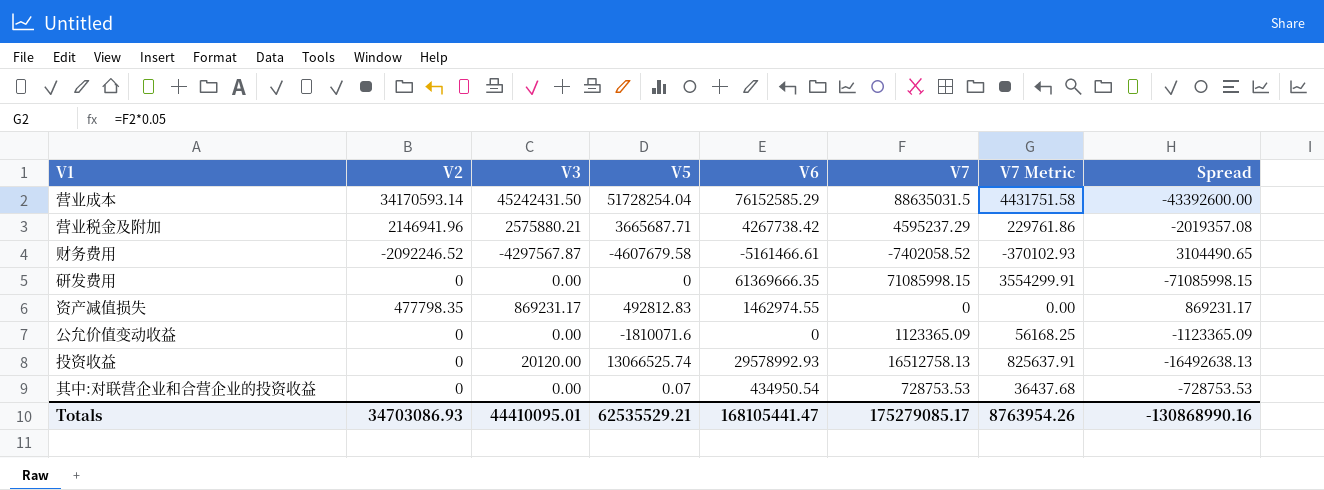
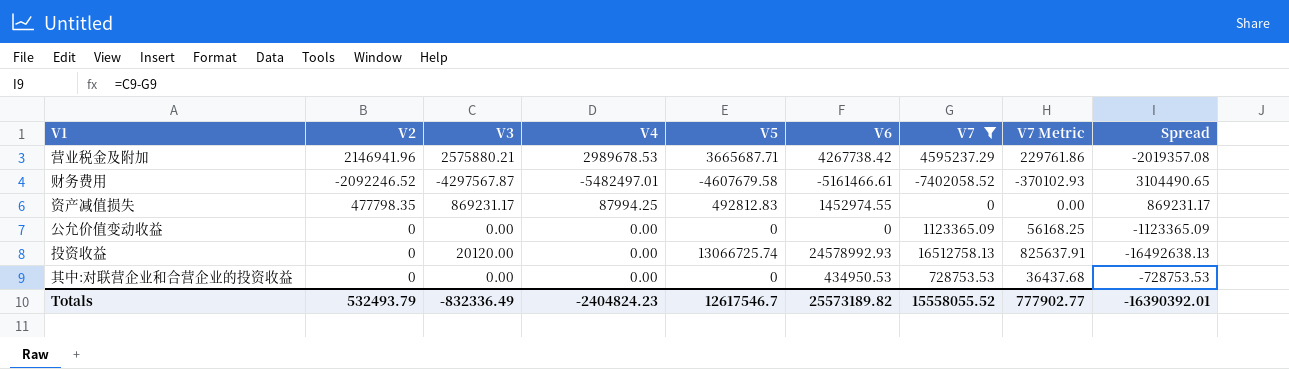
filter: none -> V7 <= 16512758.13
column V4 | position: none -> 4
资产减值损失 | V6: 1462974.55 -> 1452974.55
公允价值变动收益 | V5: -1810071.6 -> 0
投资收益 | V5: 13066525.74 -> 13066725.74
投资收益 | V6: 29578992.93 -> 24578992.93
其中:对联营企业和合营企业的投资收益 | V5: 0.07 -> 0
其中:对联营企业和合营企业的投资收益 | V6: 434950.54 -> 434950.53
Totals | V2: 34703086.93 -> 532493.79
Totals | V3: 44410095.01 -> -832336.49
Totals | V5: 62535529.21 -> 12617546.7
Totals | V6: 168105441.47 -> 25573189.82
Totals | V7: 175279085.17 -> 15558055.52
Totals | V7 Metric: 8763954.26 -> 777902.77
Totals | Spread: -130868990.16 -> -16390392.01

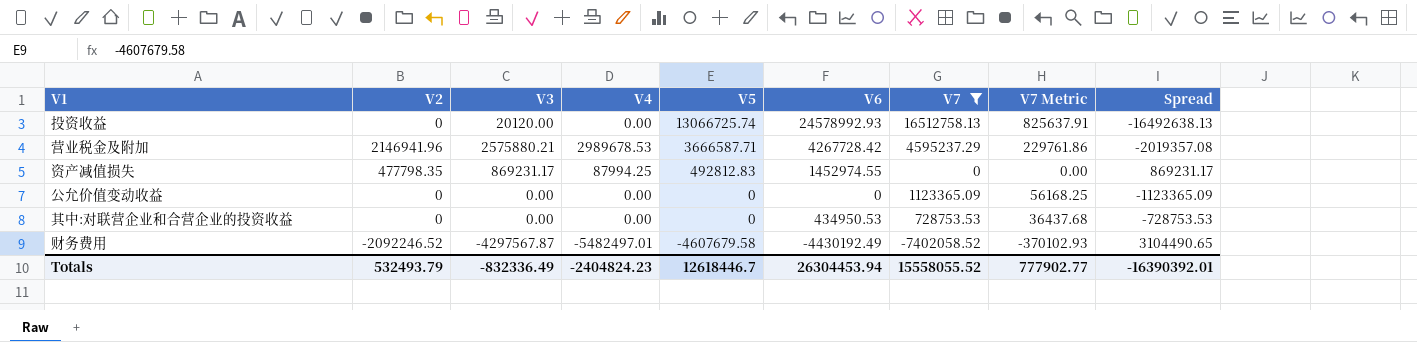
row order: none -> V5 descending
营业税金及附加 | V5: 3665687.71 -> 3666587.71
营业税金及附加 | V6: 4267738.42 -> 4267728.42
财务费用 | V6: -5161466.61 -> -4430192.49
Totals | V5: 12617546.7 -> 12618446.7
Totals | V6: 25573189.82 -> 26304453.94

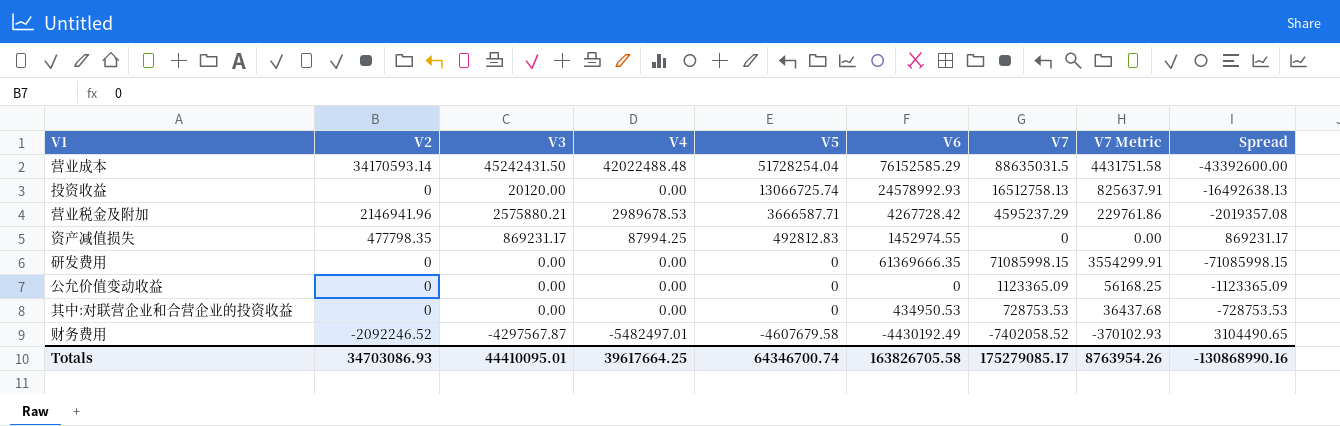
filter: V7 <= 16512758.13 -> none
Totals | V2: 532493.79 -> 34703086.93
Totals | V3: -832336.49 -> 44410095.01
Totals | V4: -2404824.23 -> 39617664.25
Totals | V5: 12618446.7 -> 64346700.74
Totals | V6: 26304453.94 -> 163826705.58
Totals | V7: 15558055.52 -> 175279085.17
Totals | V7 Metric: 777902.77 -> 8763954.26
Totals | Spread: -16390392.01 -> -130868990.16

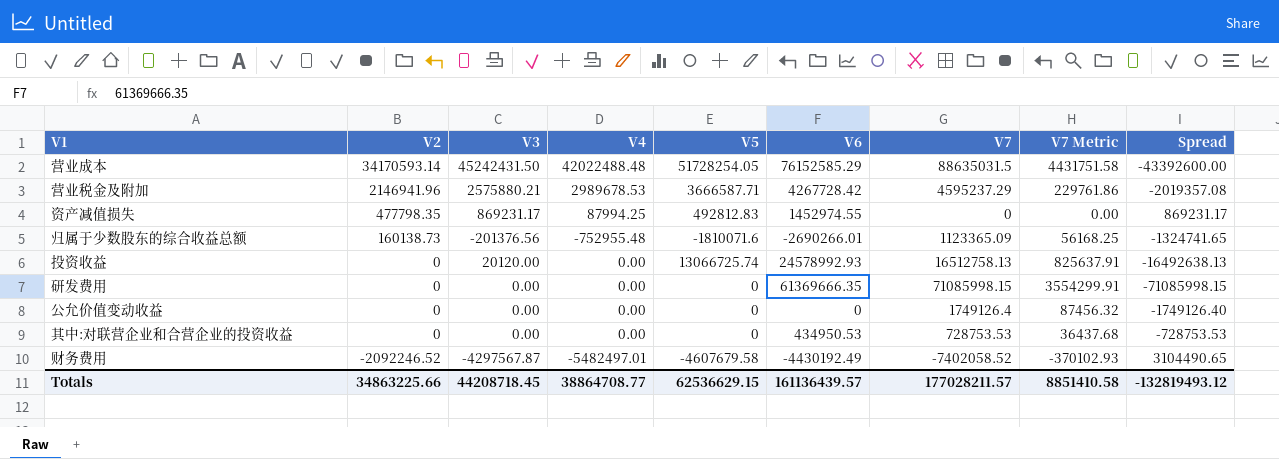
row order: V5 descending -> V2 descending
营业成本 | V5: 51728254.04 -> 51728254.05
row 归属于少数股东的综合收益总额: none -> 160138.73 | -201376.56 | -752955.48 | -1810071.6 | -2690266.01 | 1123365.09 | 56168.25 | -1324741.65
公允价值变动收益 | V7: 1123365.09 -> 1749126.4
公允价值变动收益 | V7 Metric: 56168.25 -> 87456.32
公允价值变动收益 | Spread: -1123365.09 -> -1749126.40
Totals | V2: 34703086.93 -> 34863225.66
Totals | V3: 44410095.01 -> 44208718.45
Totals | V4: 39617664.25 -> 38864708.77
Totals | V5: 64346700.74 -> 62536629.15
Totals | V6: 163826705.58 -> 161136439.57
Totals | V7: 175279085.17 -> 177028211.57
Totals | V7 Metric: 8763954.26 -> 8851410.58
Totals | Spread: -130868990.16 -> -132819493.12

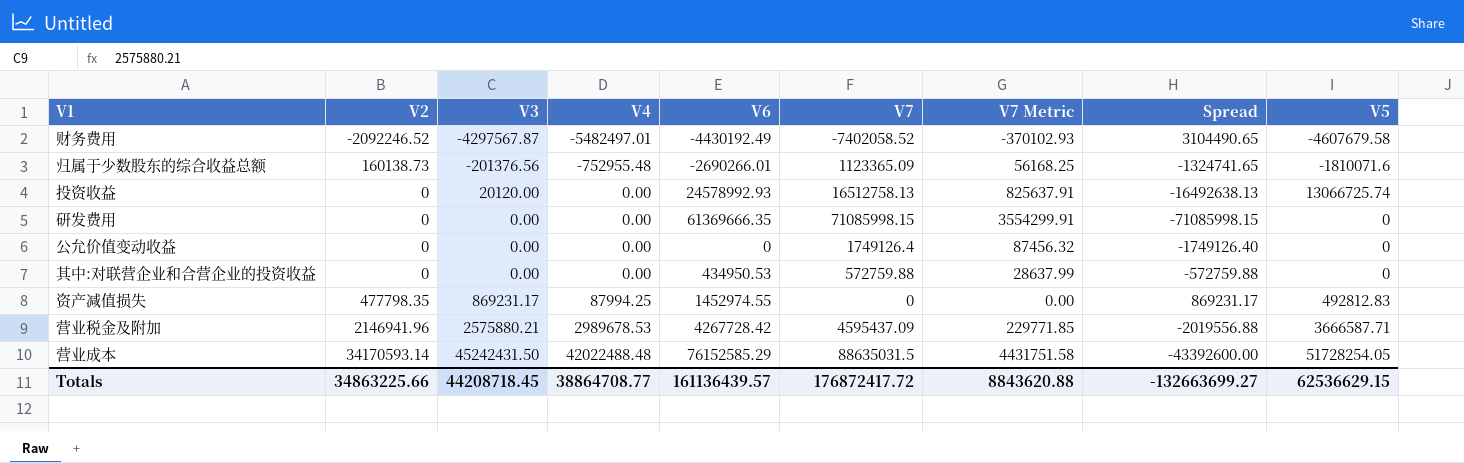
row order: V2 descending -> V4 ascending
column V5 | position: 5 -> 9
其中:对联营企业和合营企业的投资收益 | V7: 728753.53 -> 572759.88
其中:对联营企业和合营企业的投资收益 | V7 Metric: 36437.68 -> 28637.99
其中:对联营企业和合营企业的投资收益 | Spread: -728753.53 -> -572759.88
营业税金及附加 | V7: 4595237.29 -> 4595437.09
营业税金及附加 | V7 Metric: 229761.86 -> 229771.85
营业税金及附加 | Spread: -2019357.08 -> -2019556.88
Totals | V7: 177028211.57 -> 176872417.72
Totals | V7 Metric: 8851410.58 -> 8843620.88
Totals | Spread: -132819493.12 -> -132663699.27

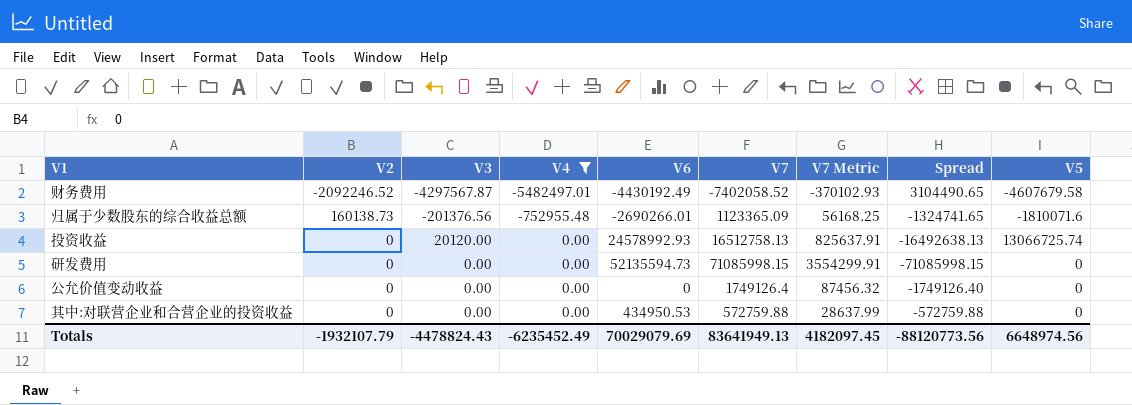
filter: none -> V4 <= 0.00
研发费用 | V6: 61369666.35 -> 52135594.73
Totals | V2: 34863225.66 -> -1932107.79
Totals | V3: 44208718.45 -> -4478824.43
Totals | V4: 38864708.77 -> -6235452.49
Totals | V6: 161136439.57 -> 70029079.69
Totals | V7: 176872417.72 -> 83641949.13
Totals | V7 Metric: 8843620.88 -> 4182097.45
Totals | Spread: -132663699.27 -> -88120773.56
Totals | V5: 62536629.15 -> 6648974.56

